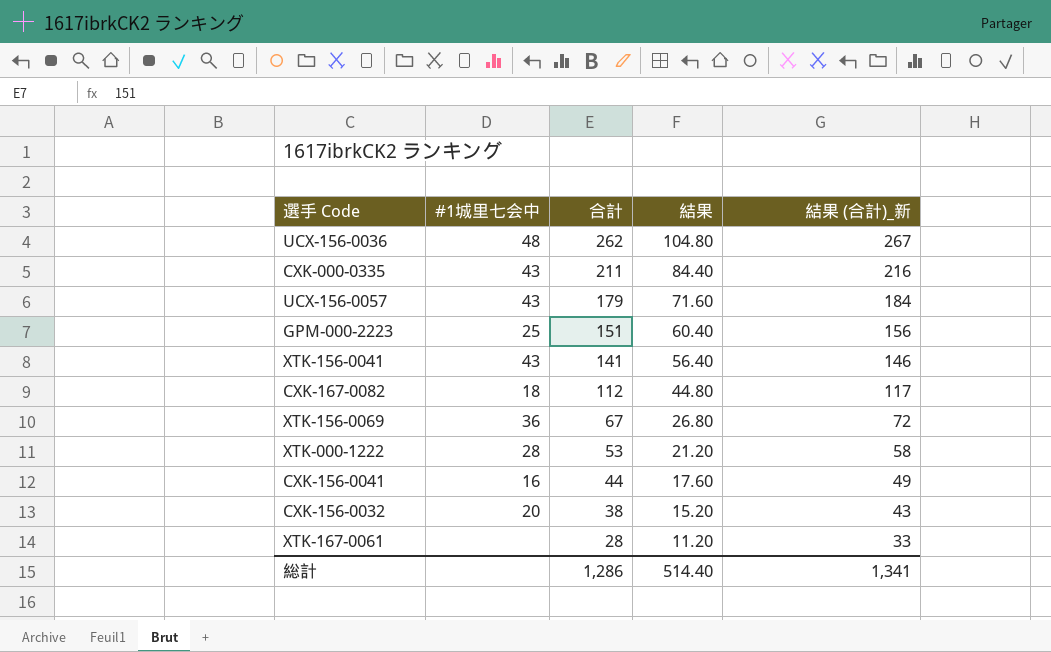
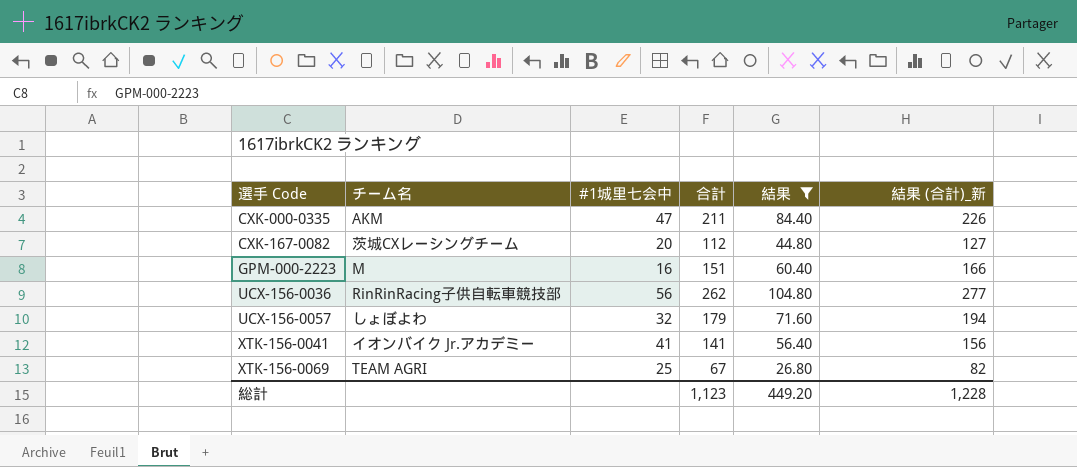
filter: none -> 結果 >= 26.80
row order: 合計 descending -> 選手 Code ascending
column チーム名 | position: none -> 2
column 結果 (合計)_新 | formula: [合計] + 5 -> [合計] + 15
CXK-000-0335 | #1城里七会中: 43 -> 47
CXK-167-0082 | #1城里七会中: 18 -> 20
GPM-000-2223 | #1城里七会中: 25 -> 16
UCX-156-0036 | #1城里七会中: 48 -> 56
UCX-156-0057 | #1城里七会中: 43 -> 32
XTK-156-0041 | #1城里七会中: 43 -> 41
XTK-156-0069 | #1城里七会中: 36 -> 25
総計 | 合計: 1,286 -> 1,123
総計 | 結果: 514.40 -> 449.20
総計 | 結果 (合計)_新: 1,341 -> 1,228

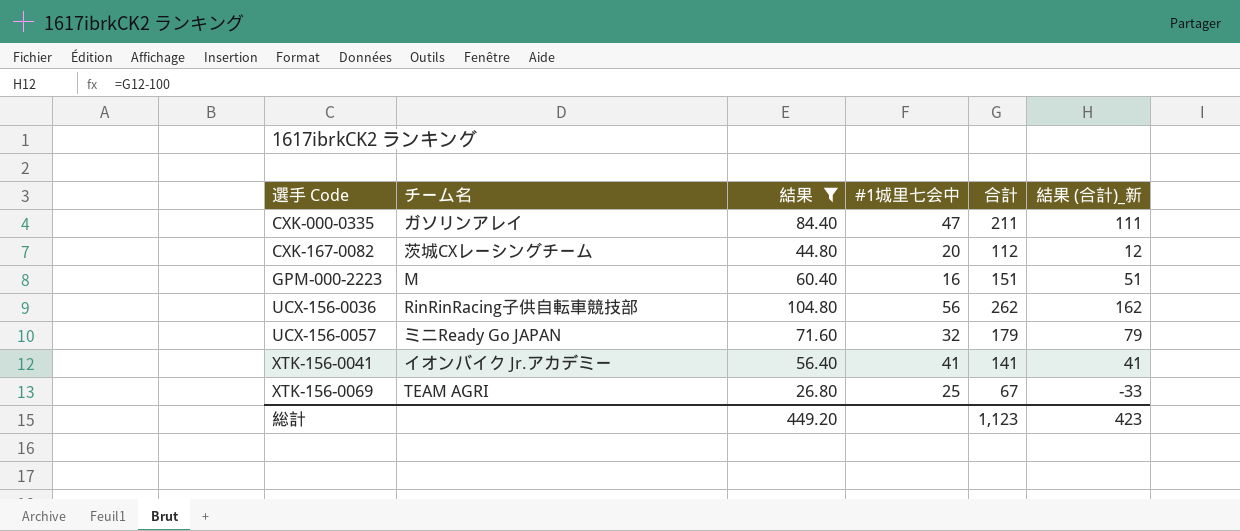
column 結果 | position: 5 -> 3
column 結果 (合計)_新 | formula: [合計] + 15 -> [合計] - 100
CXK-000-0335 | チーム名: AKM -> ガソリンアレイ
UCX-156-0057 | チーム名: しょぼよわ -> ミニReady Go JAPAN
総計 | 結果 (合計)_新: 1,228 -> 423

